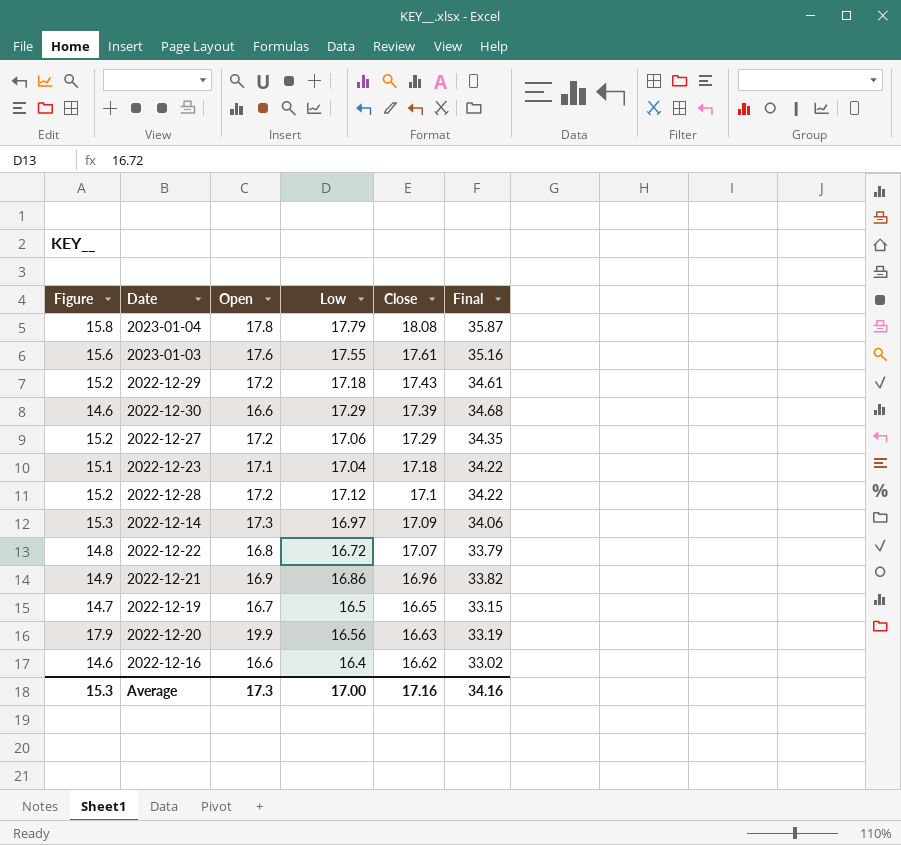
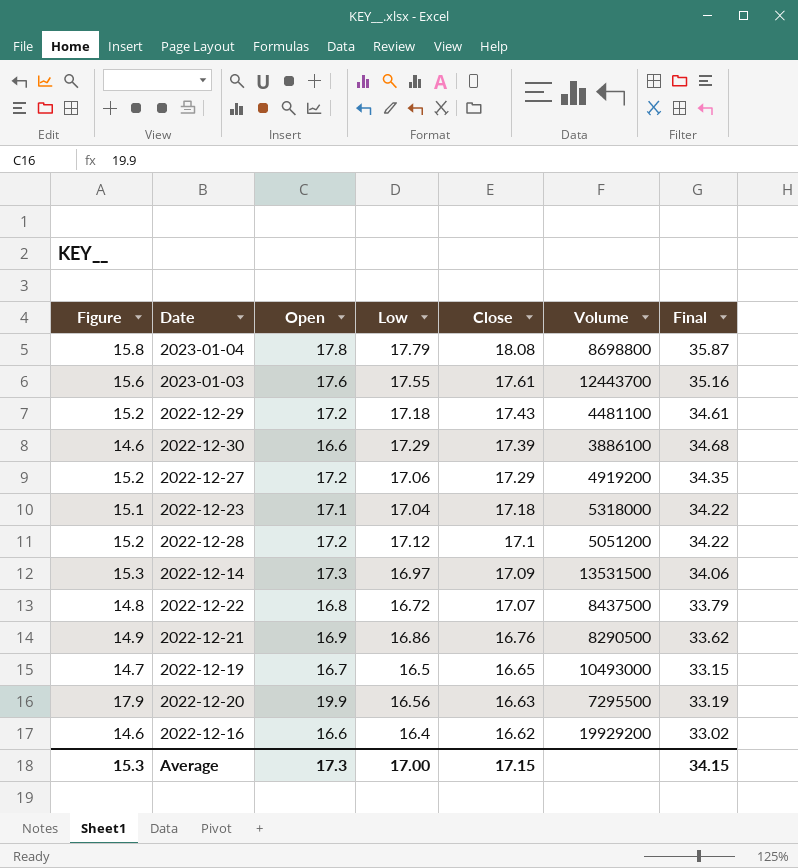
column Volume | position: none -> 6
2022-12-21 | Close: 16.96 -> 16.76
2022-12-21 | Final: 33.82 -> 33.62
Average | Close: 17.16 -> 17.15
Average | Final: 34.16 -> 34.15

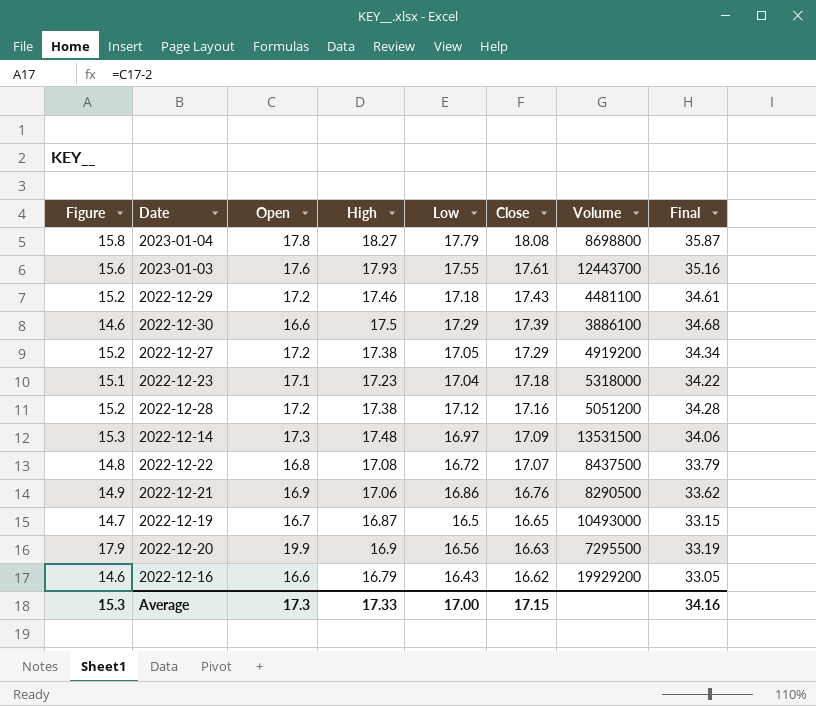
column High | position: none -> 4
2022-12-27 | Low: 17.06 -> 17.05
2022-12-27 | Final: 34.35 -> 34.34
2022-12-28 | Close: 17.1 -> 17.16
2022-12-28 | Final: 34.22 -> 34.28
2022-12-16 | Low: 16.4 -> 16.43
2022-12-16 | Final: 33.02 -> 33.05
Average | Final: 34.15 -> 34.16

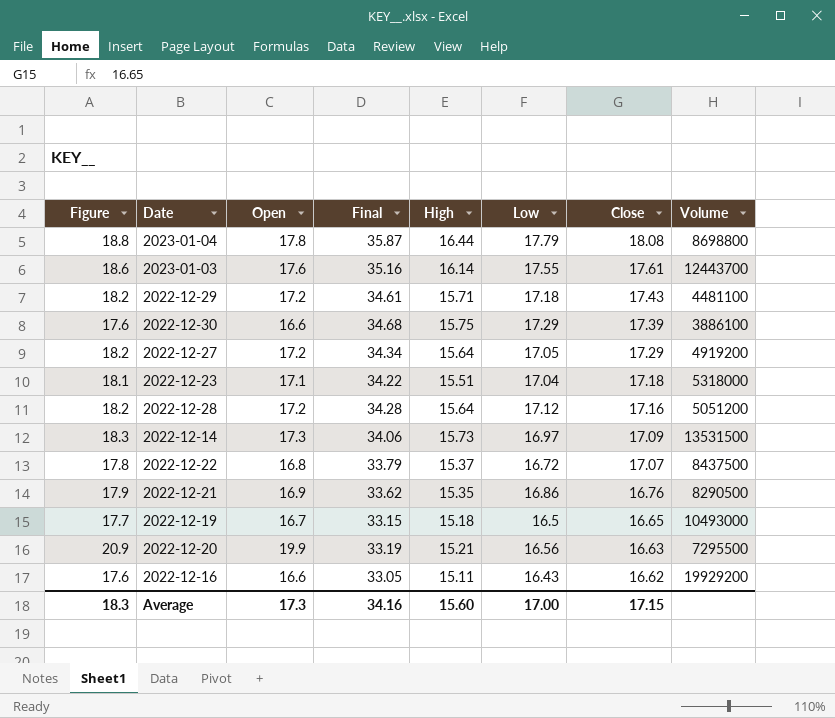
column Figure | formula: [Open] - 2 -> [Open] + 1
column Final | position: 8 -> 4
2023-01-04 | High: 18.27 -> 16.44
2023-01-03 | High: 17.93 -> 16.14
2022-12-29 | High: 17.46 -> 15.71
2022-12-30 | High: 17.5 -> 15.75
2022-12-27 | High: 17.38 -> 15.64
2022-12-23 | High: 17.23 -> 15.51
2022-12-28 | High: 17.38 -> 15.64
2022-12-14 | High: 17.48 -> 15.73
2022-12-22 | High: 17.08 -> 15.37
2022-12-21 | High: 17.06 -> 15.35
2022-12-19 | High: 16.87 -> 15.18
2022-12-20 | High: 16.9 -> 15.21
2022-12-16 | High: 16.79 -> 15.11
Average | Figure: 15.3 -> 18.3
Average | High: 17.33 -> 15.60

